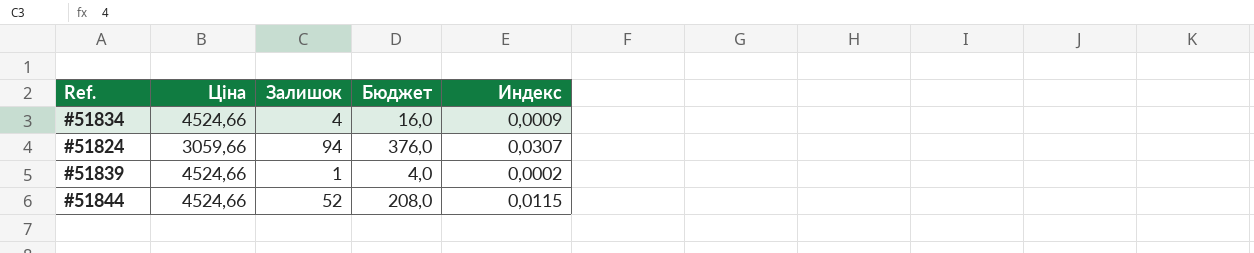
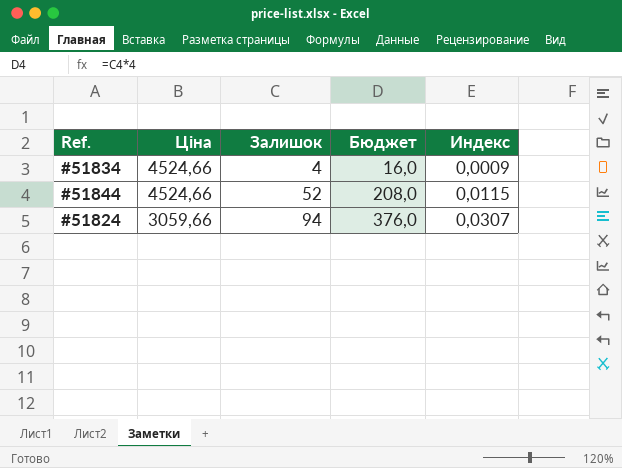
row order: none -> Ціна descending
row #51839: 4524,66 | 1 | 4,0 | 0,0002 -> none

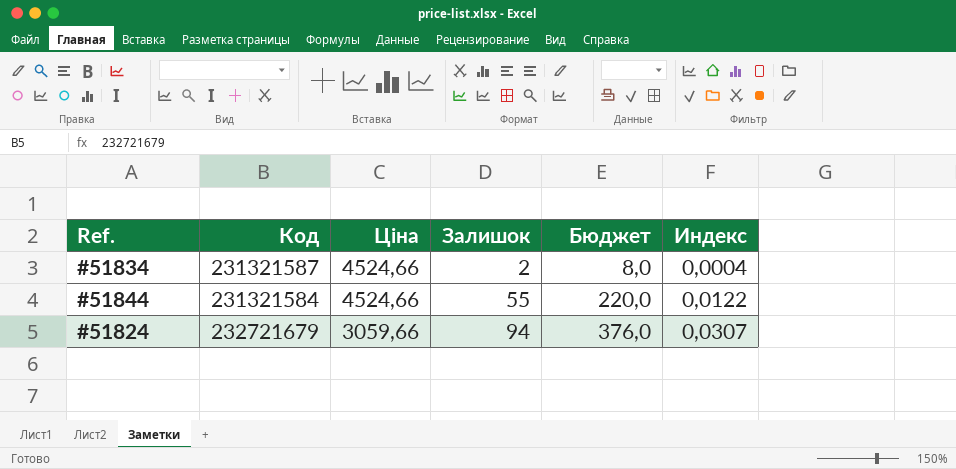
column Код | position: none -> 2
#51834 | Залишок: 4 -> 2
#51834 | Бюджет: 16,0 -> 8,0
#51834 | Индекс: 0,0009 -> 0,0004
#51844 | Залишок: 52 -> 55
#51844 | Бюджет: 208,0 -> 220,0
#51844 | Индекс: 0,0115 -> 0,0122

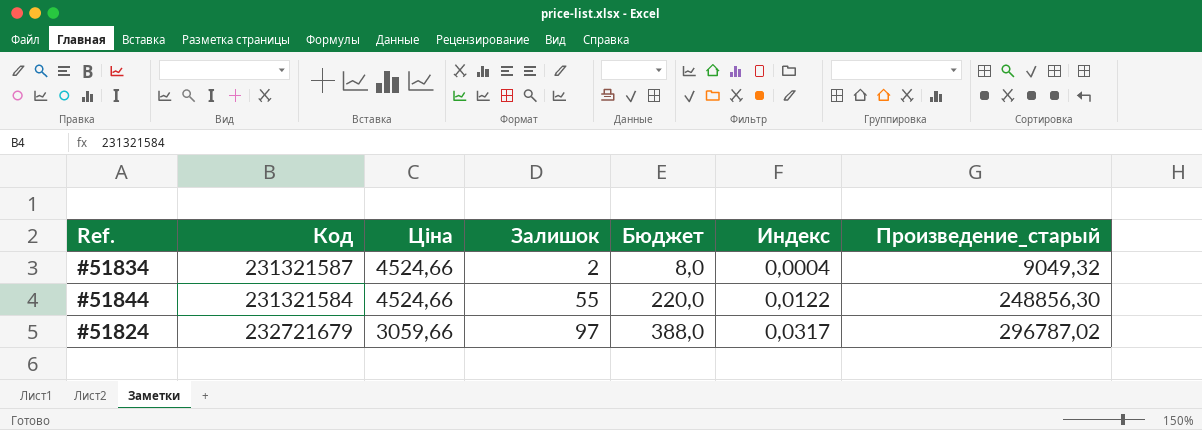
column Произведение_старый | formula: none -> [Ціна] * [Залишок]
#51824 | Залишок: 94 -> 97
#51824 | Бюджет: 376,0 -> 388,0
#51824 | Индекс: 0,0307 -> 0,0317

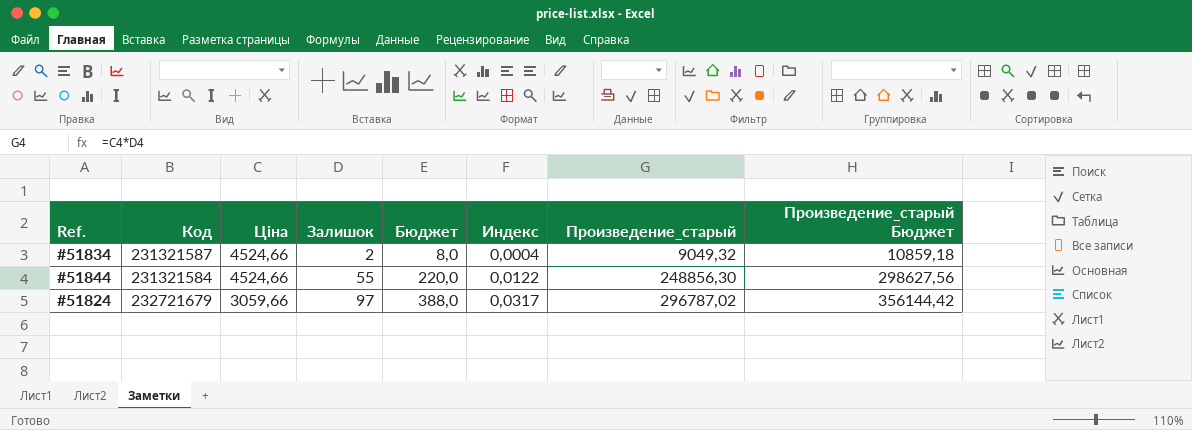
column Произведение_старый Бюджет | formula: none -> [Произведение_старый] * 1,2

